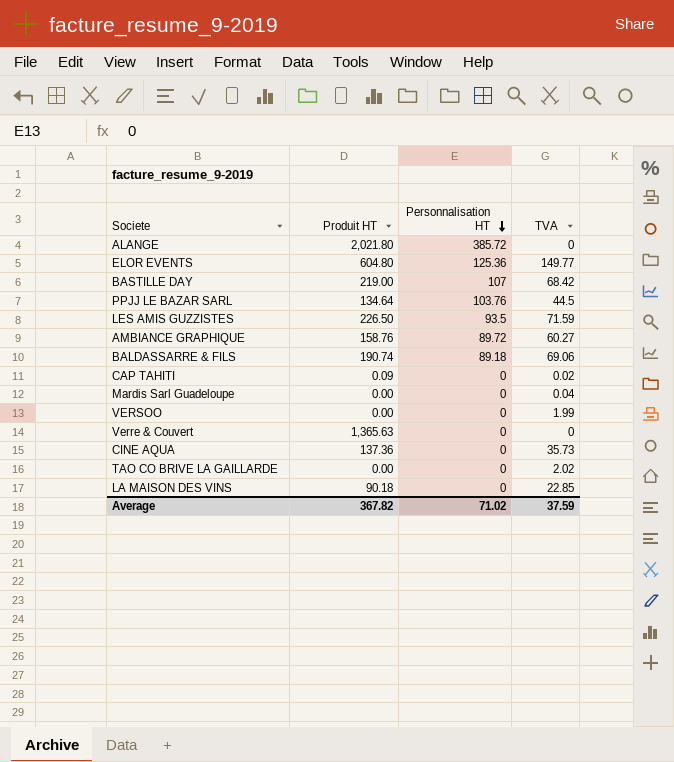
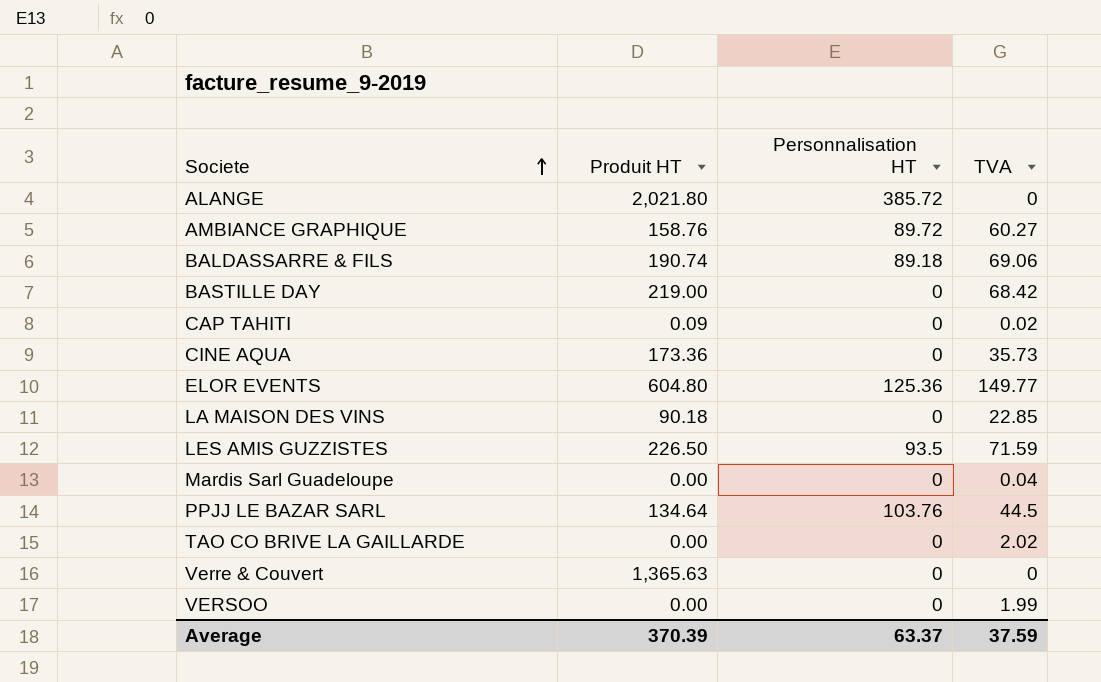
row order: Personnalisation HT descending -> Societe ascending
BASTILLE DAY | Personnalisation HT: 107 -> 0
CINE AQUA | Produit HT: 137.36 -> 173.36
Average | Produit HT: 367.82 -> 370.39
Average | Personnalisation HT: 71.02 -> 63.37

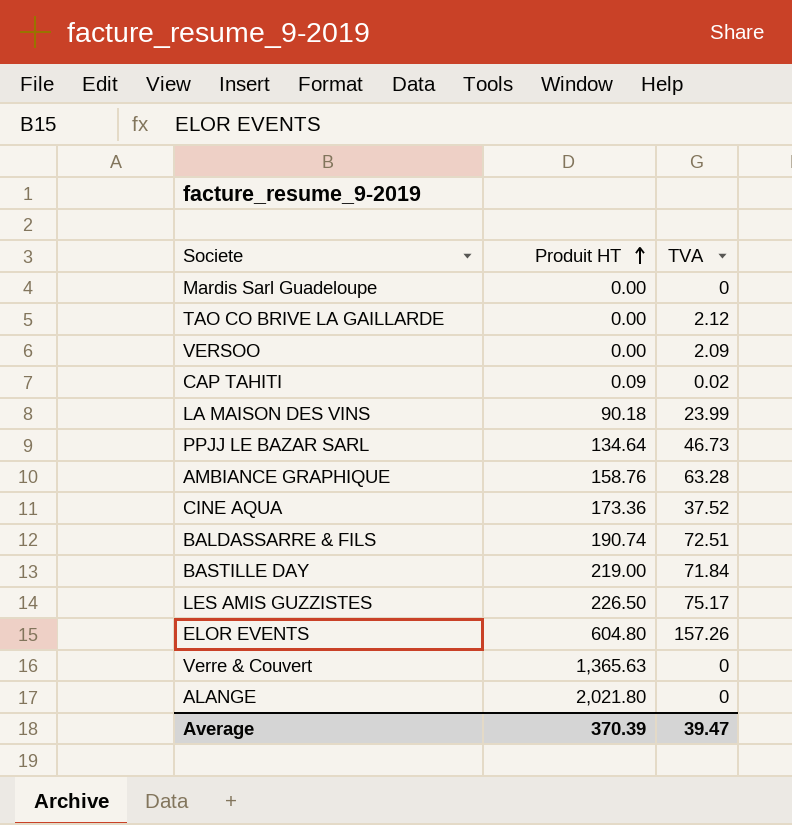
row order: Societe ascending -> Produit HT ascending
column Personnalisation HT | position: 3 -> none
Mardis Sarl Guadeloupe | TVA: 0.04 -> 0
TAO CO BRIVE LA GAILLARDE | TVA: 2.02 -> 2.12
VERSOO | TVA: 1.99 -> 2.09
LA MAISON DES VINS | TVA: 22.85 -> 23.99
PPJJ LE BAZAR SARL | TVA: 44.5 -> 46.73
AMBIANCE GRAPHIQUE | TVA: 60.27 -> 63.28
CINE AQUA | TVA: 35.73 -> 37.52
BALDASSARRE & FILS | TVA: 69.06 -> 72.51
BASTILLE DAY | TVA: 68.42 -> 71.84
LES AMIS GUZZISTES | TVA: 71.59 -> 75.17
ELOR EVENTS | TVA: 149.77 -> 157.26
Average | TVA: 37.59 -> 39.47

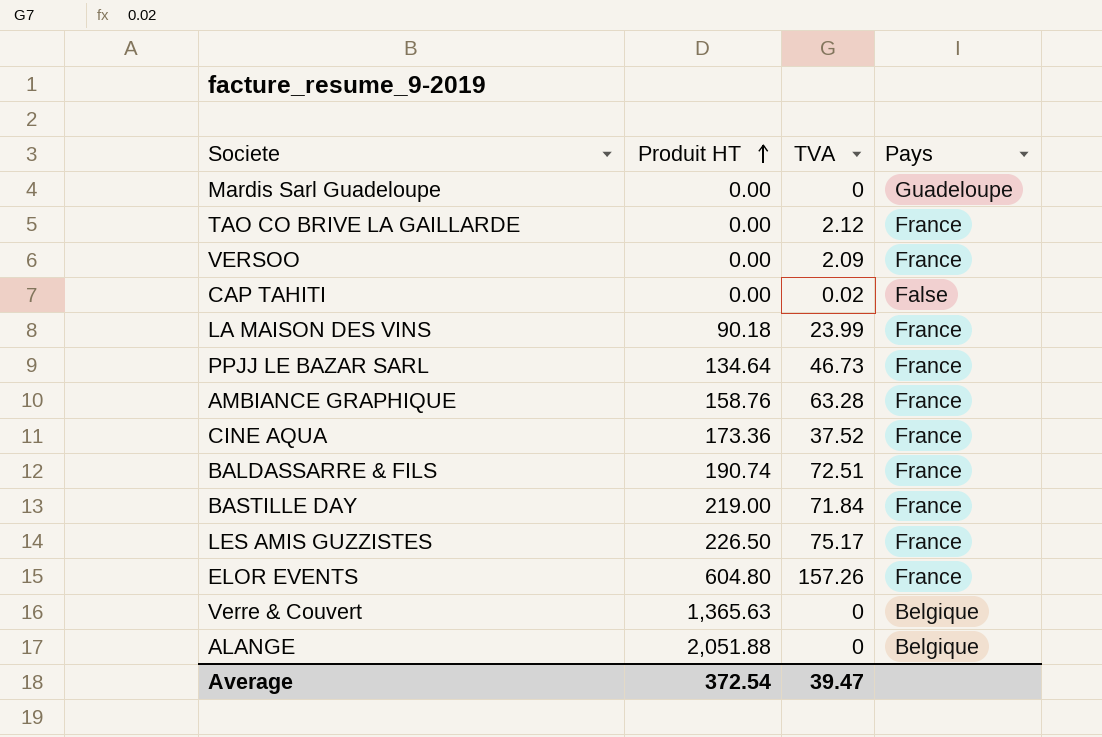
column Pays | position: none -> 4
CAP TAHITI | Produit HT: 0.09 -> 0.00
ALANGE | Produit HT: 2,021.80 -> 2,051.88
Average | Produit HT: 370.39 -> 372.54

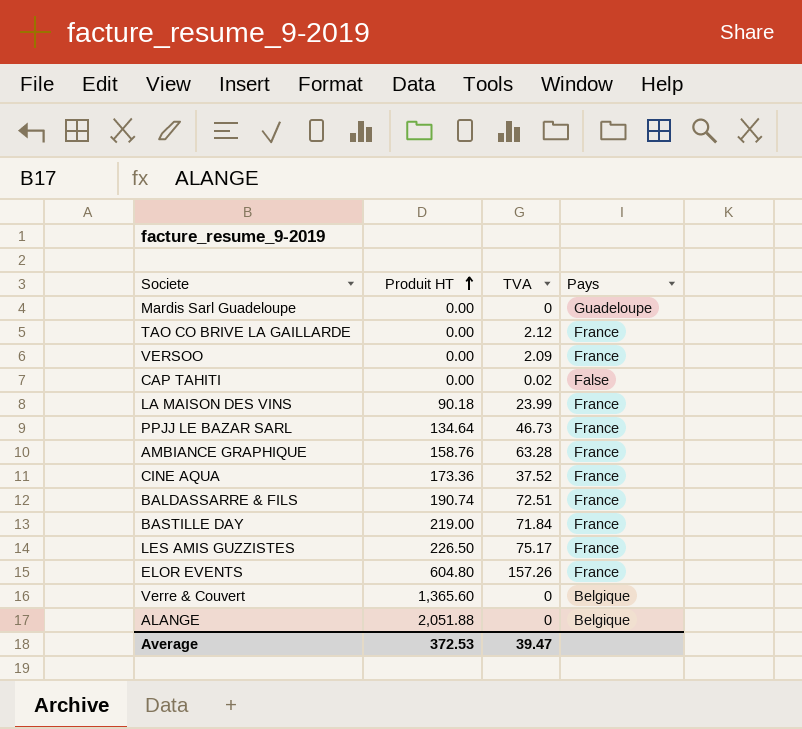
Verre & Couvert | Produit HT: 1,365.63 -> 1,365.60
Average | Produit HT: 372.54 -> 372.53

